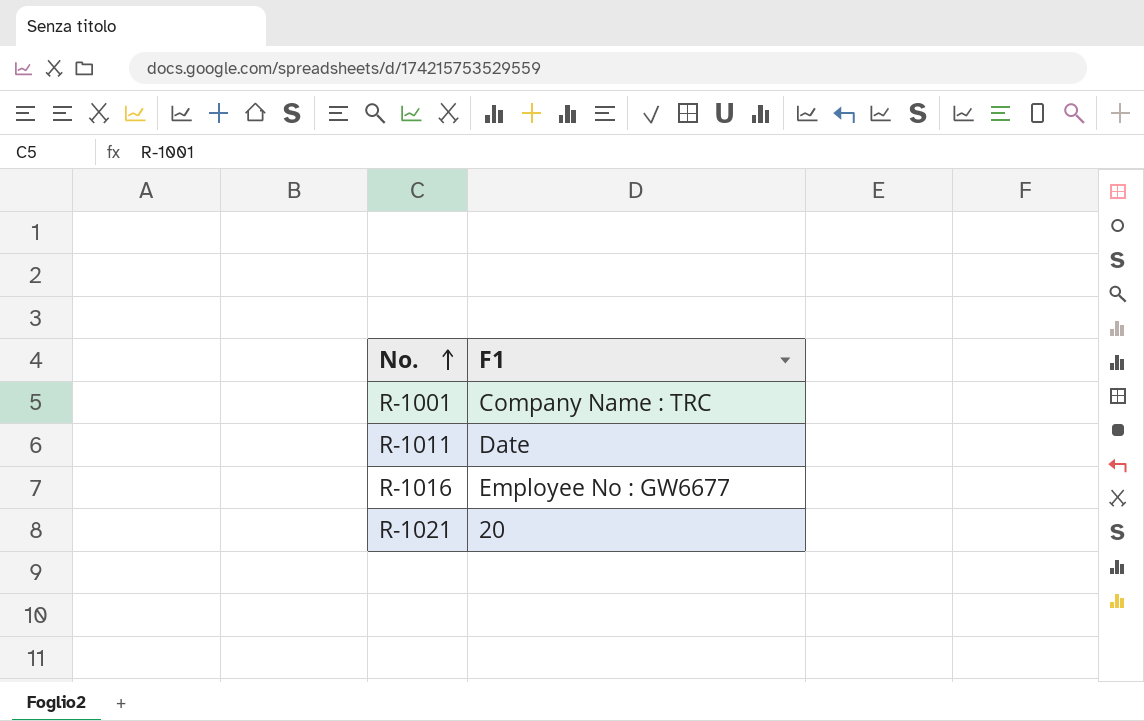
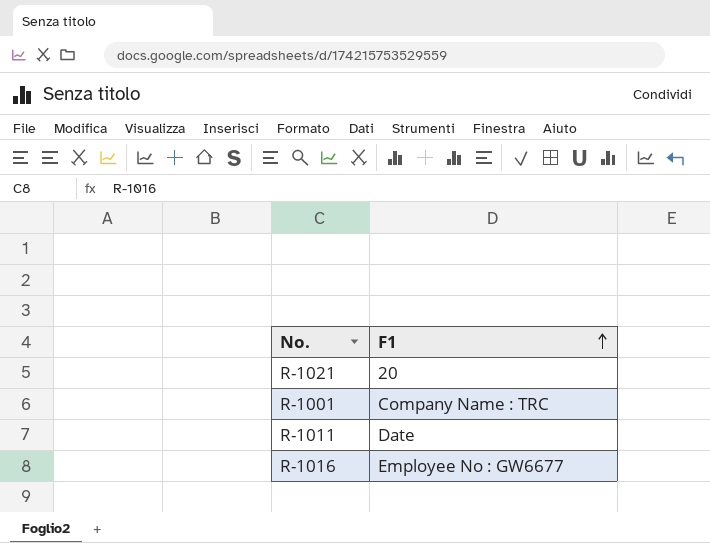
row order: No. ascending -> F1 ascending

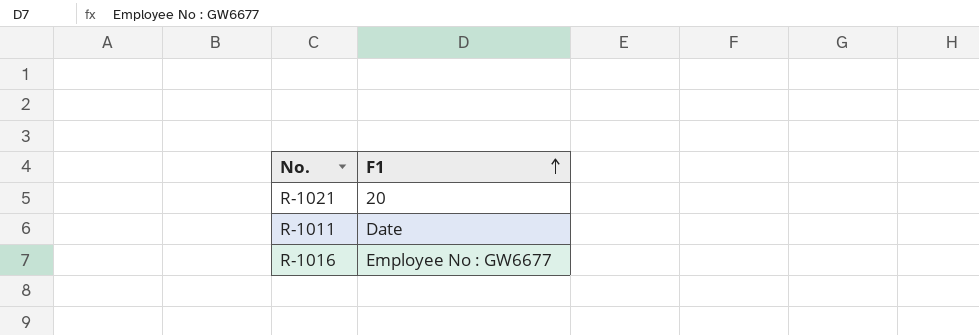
row R-1001: Company Name : TRC -> none

